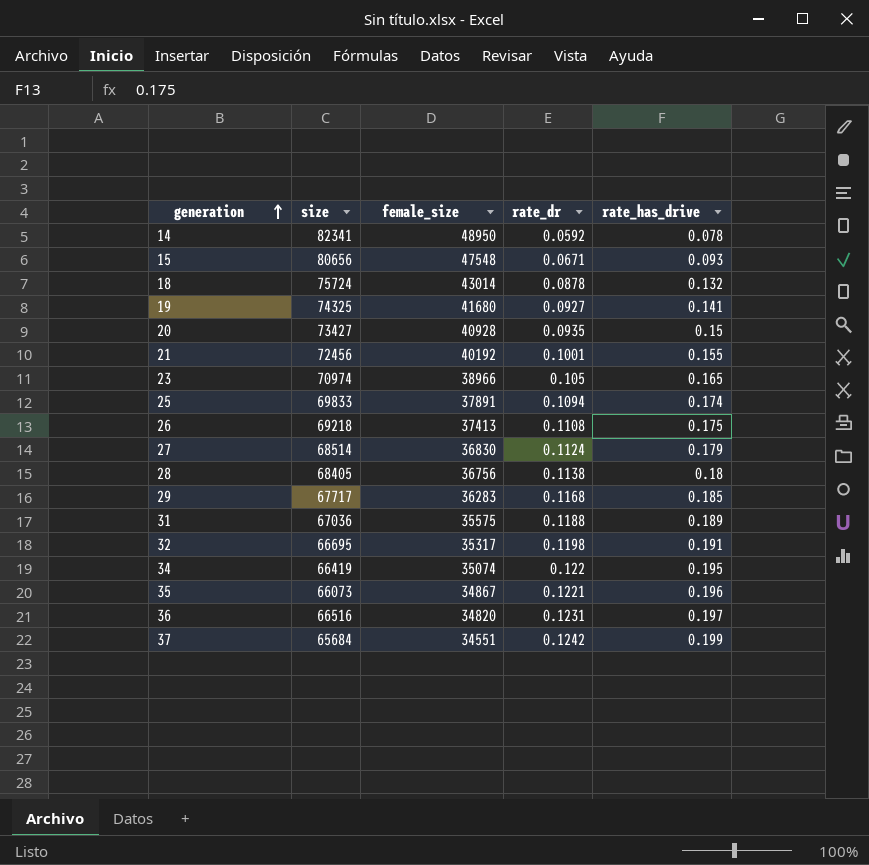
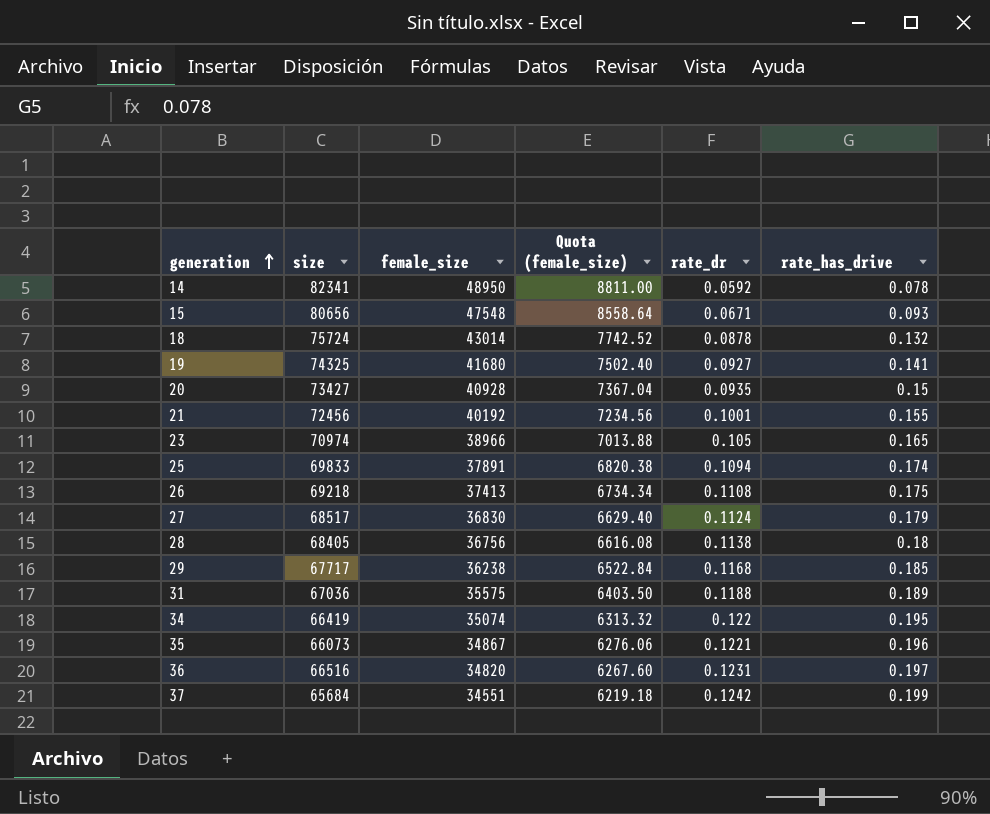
column Quota (female_size) | formula: none -> [female_size] * 0.18
row 32: 66695 | 35317 | 0.1198 | 0.191 -> none
27 | size: 68514 -> 68517
29 | female_size: 36283 -> 36238

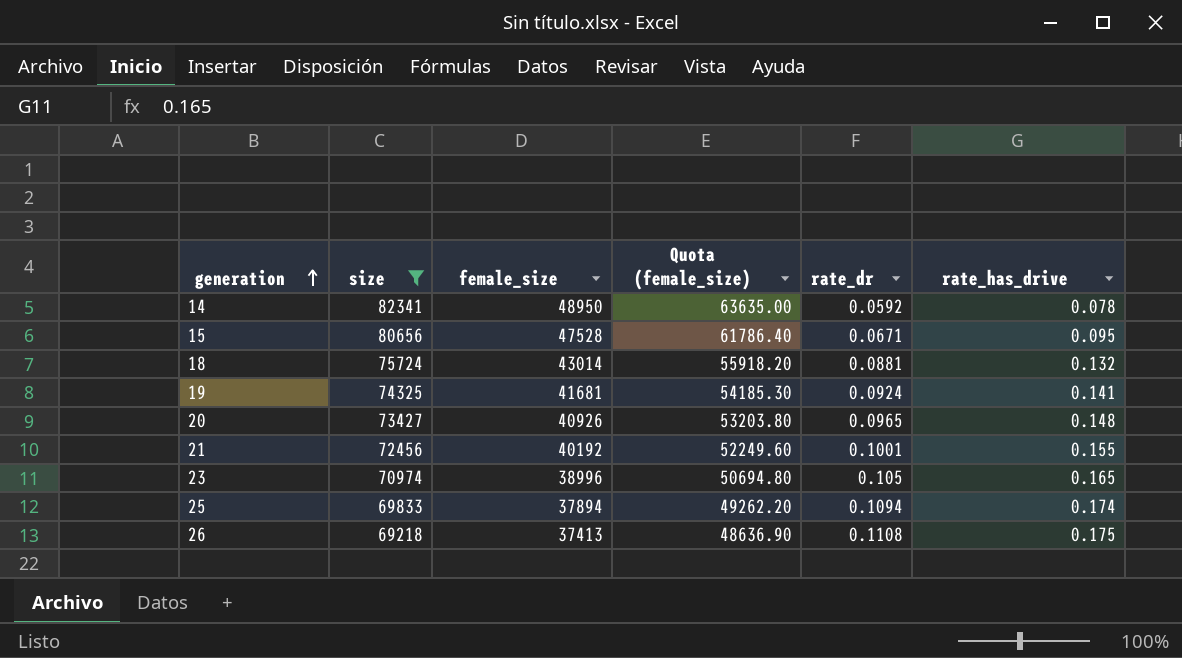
filter: none -> size >= 69218
column Quota (female_size) | formula: [female_size] * 0.18 -> [female_size] * 1.3
15 | female_size: 47548 -> 47528
15 | rate_has_drive: 0.093 -> 0.095
18 | rate_dr: 0.0878 -> 0.0881
19 | female_size: 41680 -> 41681
19 | rate_dr: 0.0927 -> 0.0924
20 | female_size: 40928 -> 40926
20 | rate_dr: 0.0935 -> 0.0965
20 | rate_has_drive: 0.15 -> 0.148
23 | female_size: 38966 -> 38996
25 | female_size: 37891 -> 37894

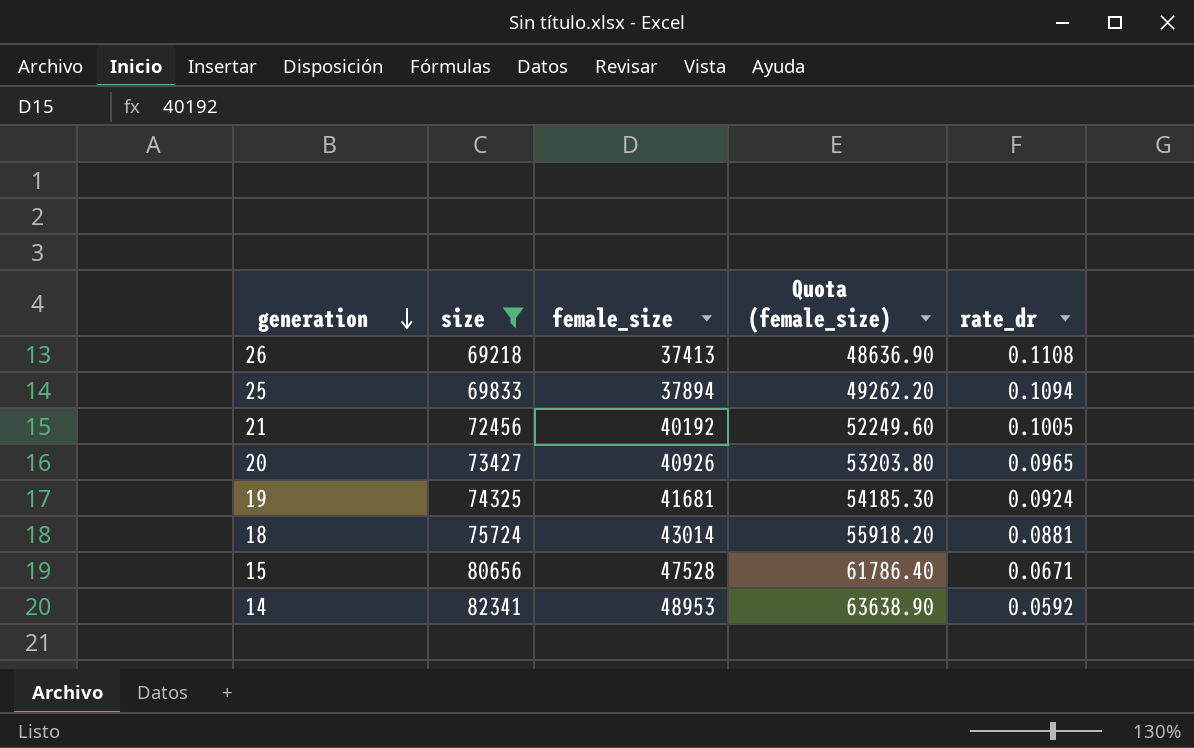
row order: generation ascending -> generation descending
column rate_has_drive | position: 6 -> none
row 23: 70974 | 38996 | 50694.80 | 0.105 | 0.165 -> none
21 | rate_dr: 0.1001 -> 0.1005
14 | female_size: 48950 -> 48953
14 | Quota (female_size): 63635.00 -> 63638.90

